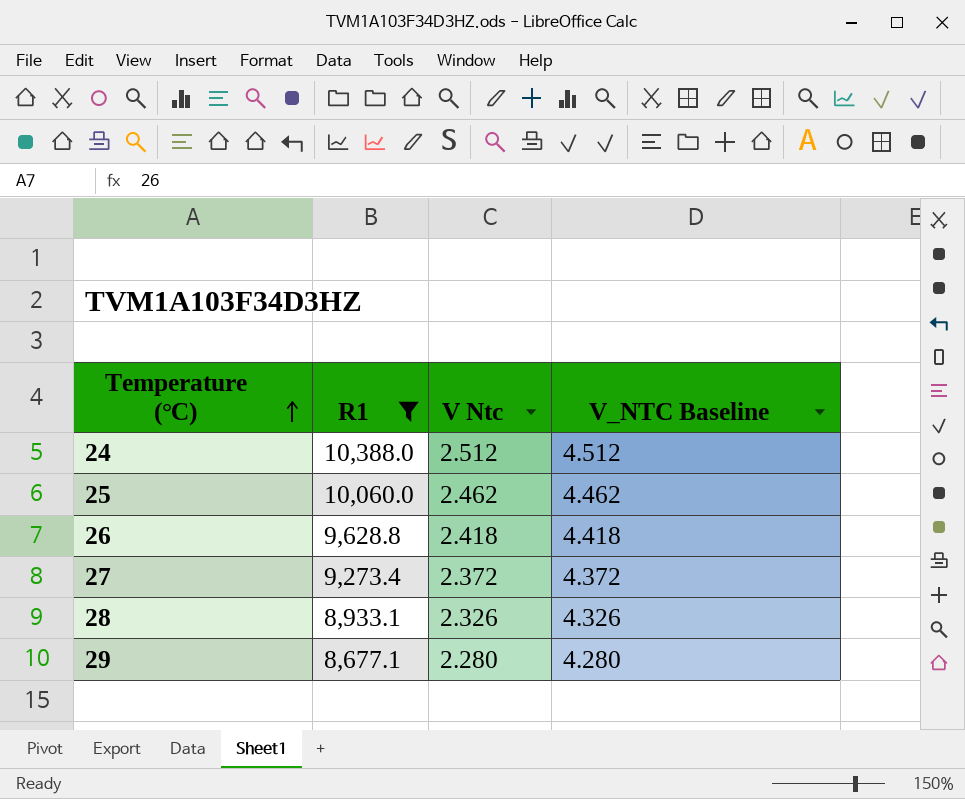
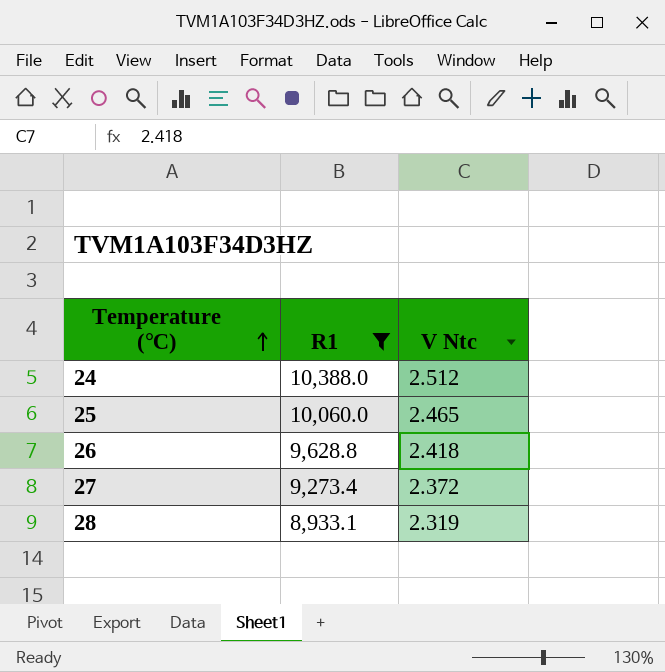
column V_NTC Baseline | formula: [V Ntc] + 2 -> none
row 29: 8,677.1 | 2.280 | 4.280 -> none
25 | V Ntc: 2.462 -> 2.465
28 | V Ntc: 2.326 -> 2.319

